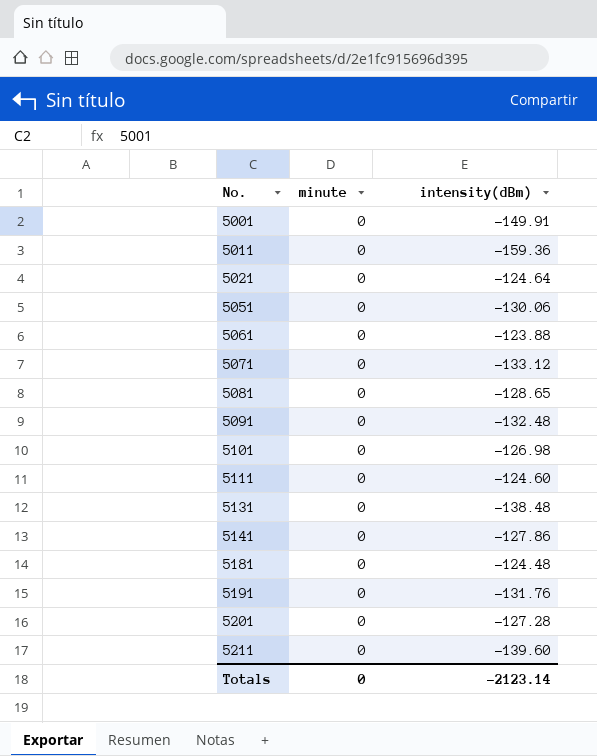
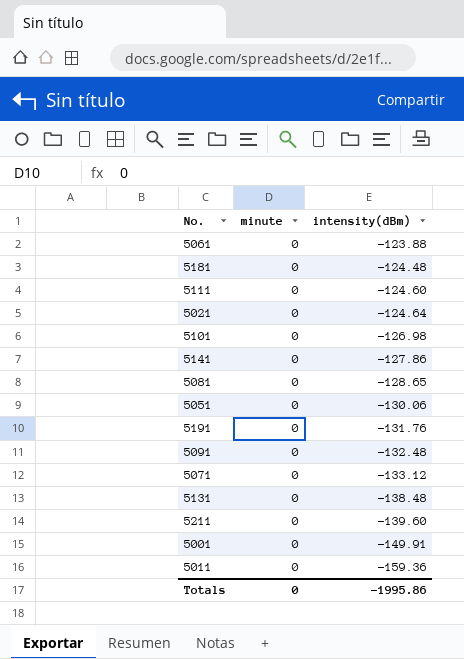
row order: No. ascending -> intensity(dBm) descending
row 5201: 0 | -127.28 -> none
Totals | intensity(dBm): -2123.14 -> -1995.86

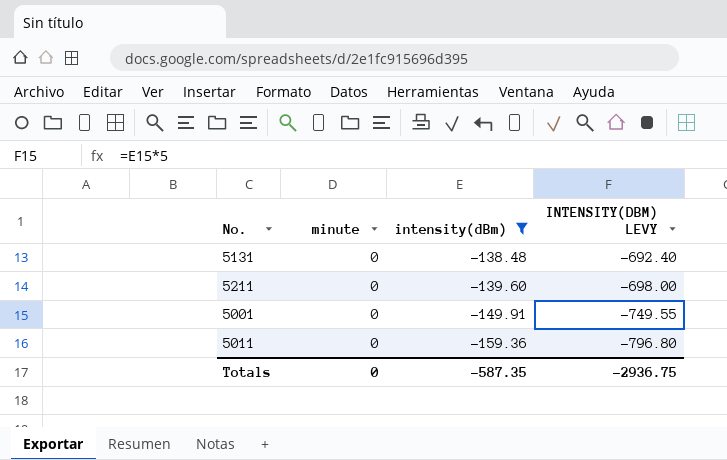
filter: none -> intensity(dBm) <= -138.48
column INTENSITY(DBM) LEVY | formula: none -> [intensity(dBm)] * 5
Totals | intensity(dBm): -1995.86 -> -587.35

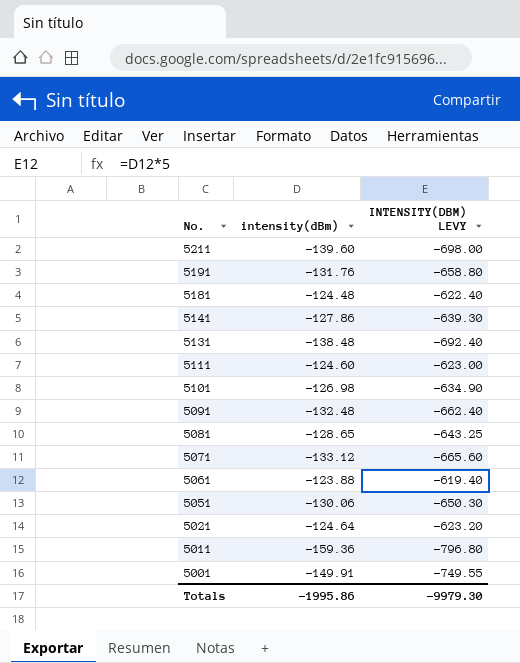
filter: intensity(dBm) <= -138.48 -> none
row order: intensity(dBm) descending -> No. descending
column minute | position: 2 -> none
Totals | intensity(dBm): -587.35 -> -1995.86
Totals | INTENSITY(DBM) LEVY: -2936.75 -> -9979.30

